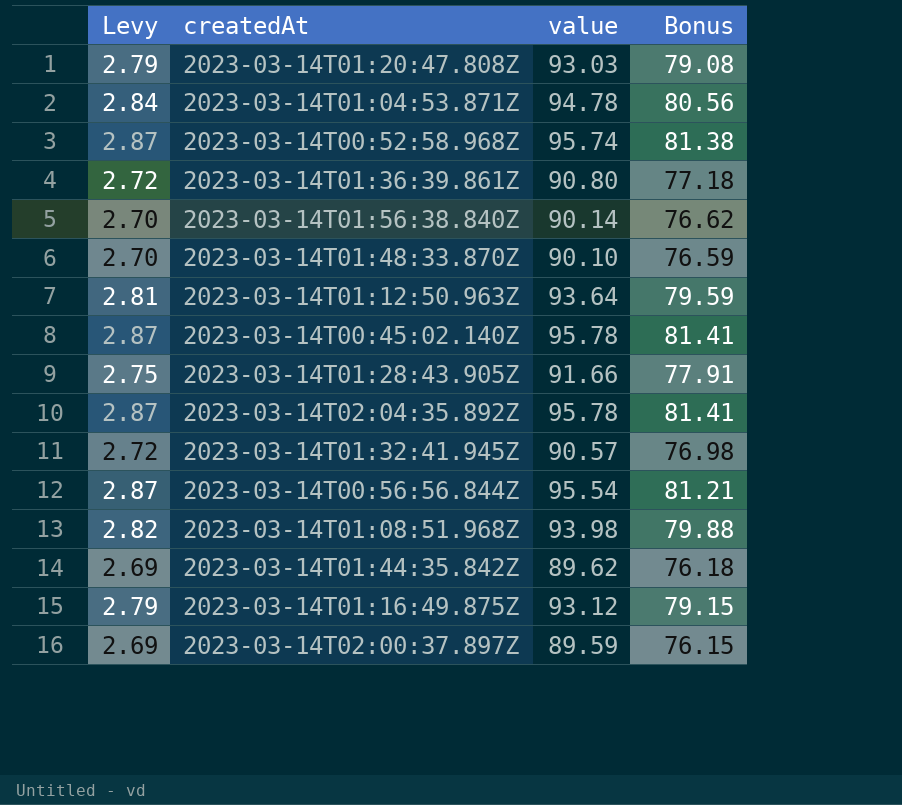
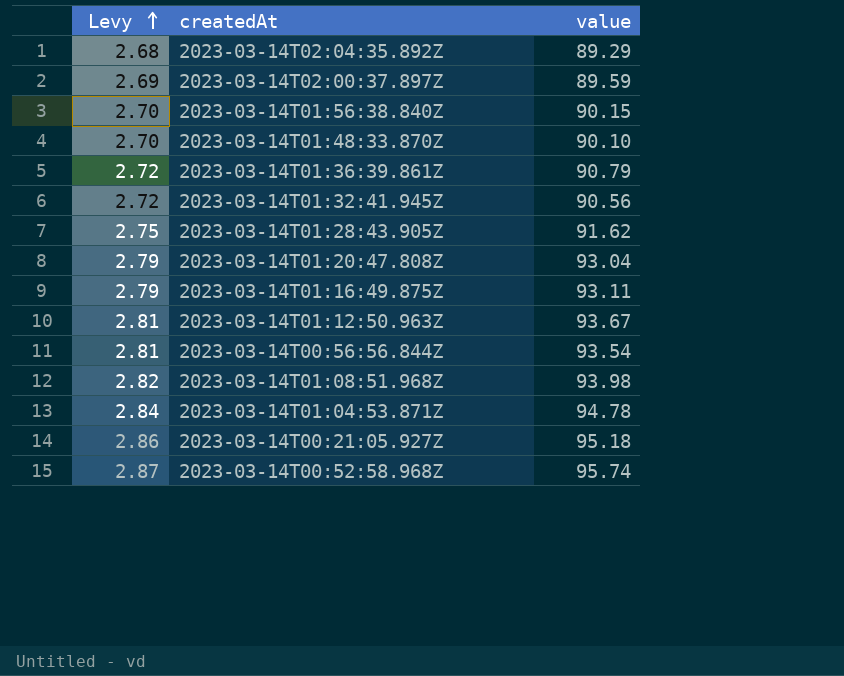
row order: none -> Levy ascending
column Bonus | formula: [value] * 0.85 -> none
row 2023-03-14T00:45:02.140Z: 2.87 | 95.78 | 81.41 -> none
row 2023-03-14T01:44:35.842Z: 2.69 | 89.62 | 76.18 -> none
2023-03-14T02:04:35.892Z | Levy: 2.87 -> 2.68
2023-03-14T02:04:35.892Z | value: 95.78 -> 89.29
2023-03-14T01:56:38.840Z | value: 90.14 -> 90.15
2023-03-14T01:36:39.861Z | value: 90.80 -> 90.79
2023-03-14T01:32:41.945Z | value: 90.57 -> 90.56
2023-03-14T01:28:43.905Z | value: 91.66 -> 91.62
2023-03-14T01:20:47.808Z | value: 93.03 -> 93.04
2023-03-14T01:16:49.875Z | value: 93.12 -> 93.11
2023-03-14T01:12:50.963Z | value: 93.64 -> 93.67
2023-03-14T00:56:56.844Z | Levy: 2.87 -> 2.81
2023-03-14T00:56:56.844Z | value: 95.54 -> 93.54
row 2023-03-14T00:21:05.927Z: none -> 2.86 | 95.18

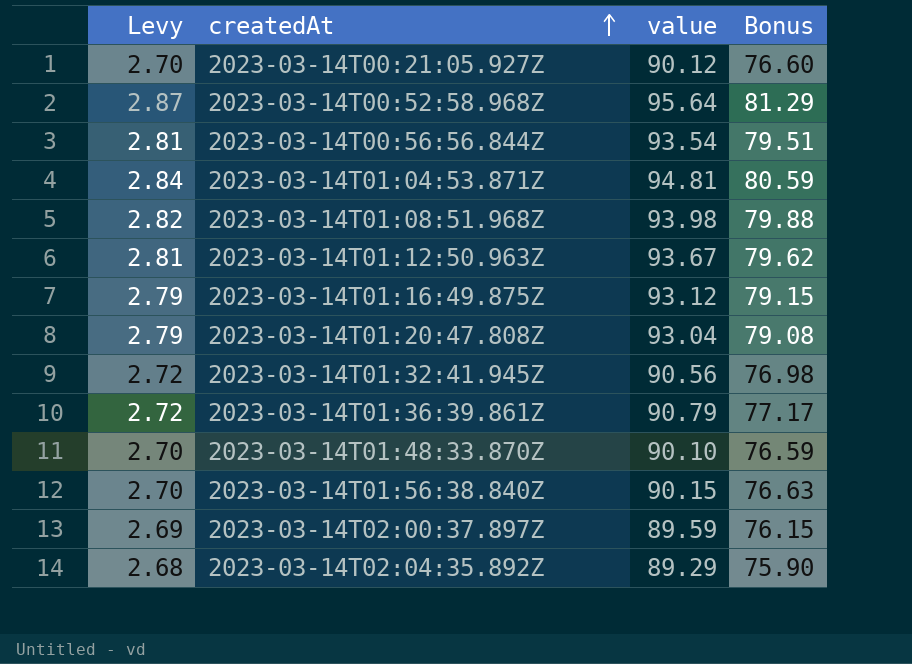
row order: Levy ascending -> createdAt ascending
column Bonus | formula: none -> [value] * 0.85
row 2023-03-14T01:28:43.905Z: 2.75 | 91.62 -> none
2023-03-14T00:21:05.927Z | Levy: 2.86 -> 2.70
2023-03-14T00:21:05.927Z | value: 95.18 -> 90.12
2023-03-14T00:52:58.968Z | value: 95.74 -> 95.64
2023-03-14T01:04:53.871Z | value: 94.78 -> 94.81
2023-03-14T01:16:49.875Z | value: 93.11 -> 93.12

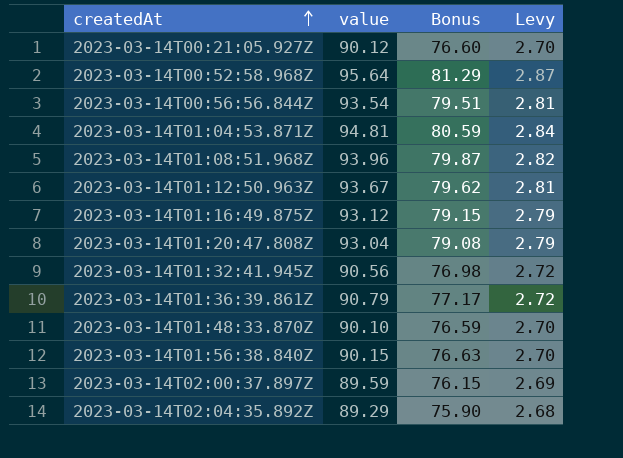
column Levy | position: 1 -> 4
2023-03-14T01:08:51.968Z | value: 93.98 -> 93.96
2023-03-14T01:08:51.968Z | Bonus: 79.88 -> 79.87

